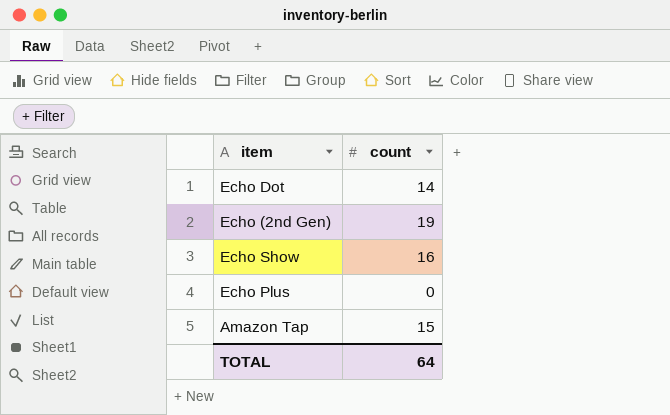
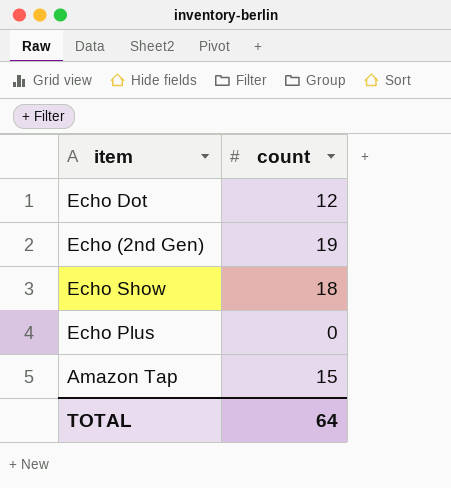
Echo Dot | count: 14 -> 12
Echo Show | count: 16 -> 18

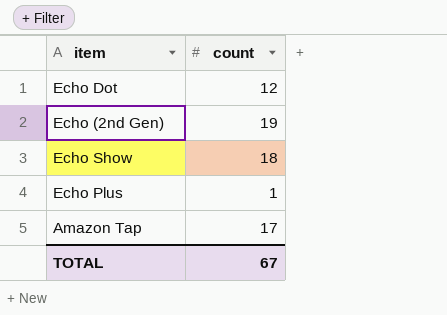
Echo Plus | count: 0 -> 1
Amazon Tap | count: 15 -> 17
TOTAL | count: 64 -> 67

